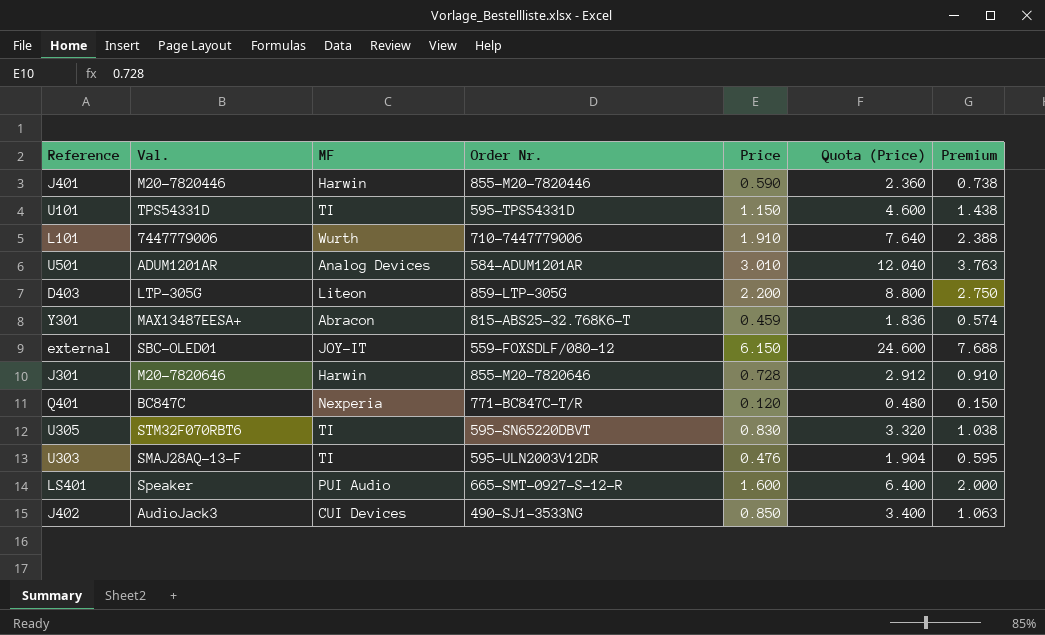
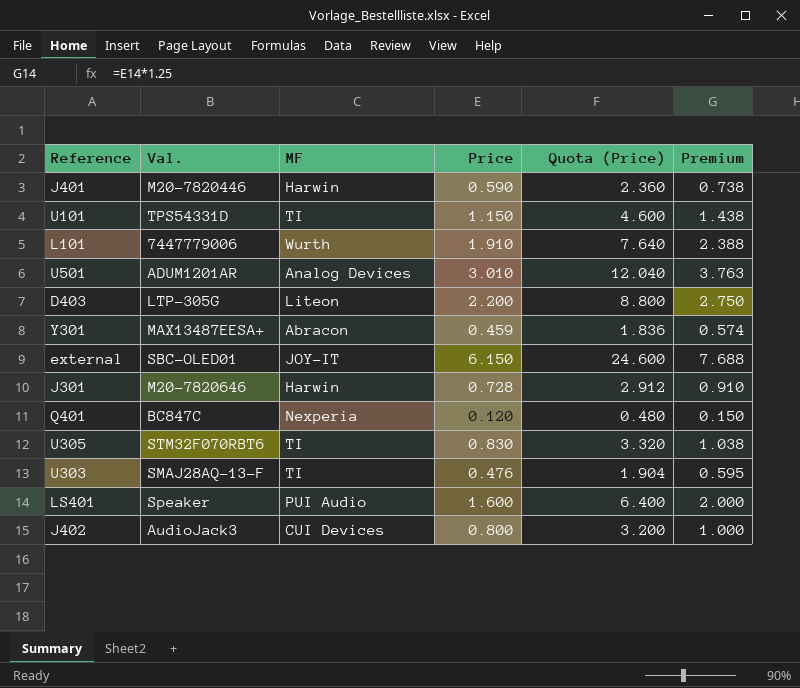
column Order Nr. | position: 4 -> none
J402 | Price: 0.850 -> 0.800
J402 | Quota (Price): 3.400 -> 3.200
J402 | Premium: 1.063 -> 1.000

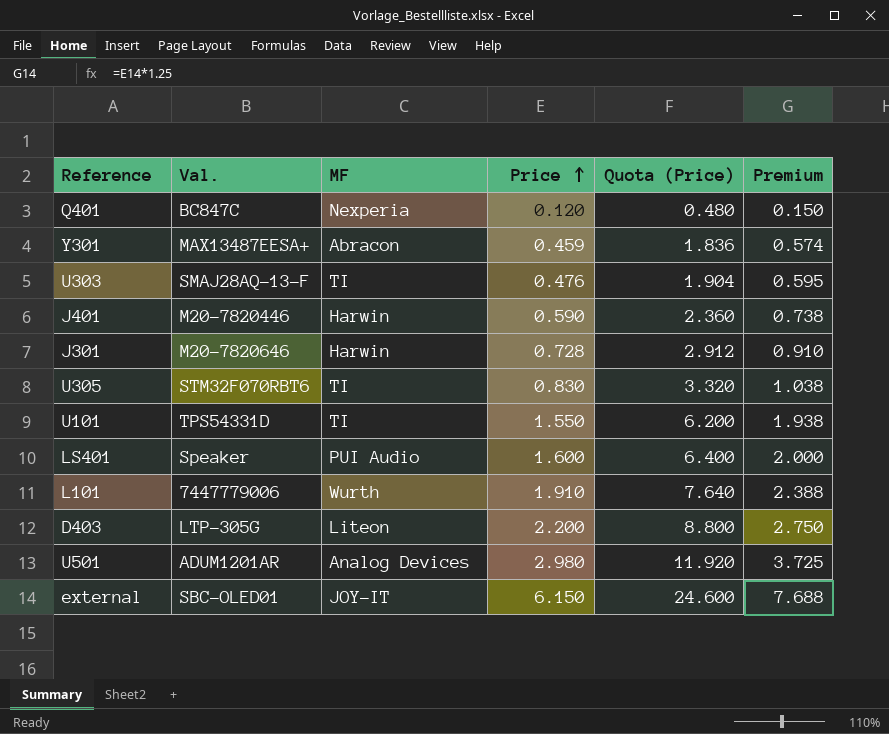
row order: none -> Price ascending
row J402: AudioJack3 | CUI Devices | 0.800 | 3.200 | 1.000 -> none
U101 | Price: 1.150 -> 1.550
U101 | Quota (Price): 4.600 -> 6.200
U101 | Premium: 1.438 -> 1.938
U501 | Price: 3.010 -> 2.980
U501 | Quota (Price): 12.040 -> 11.920
U501 | Premium: 3.763 -> 3.725

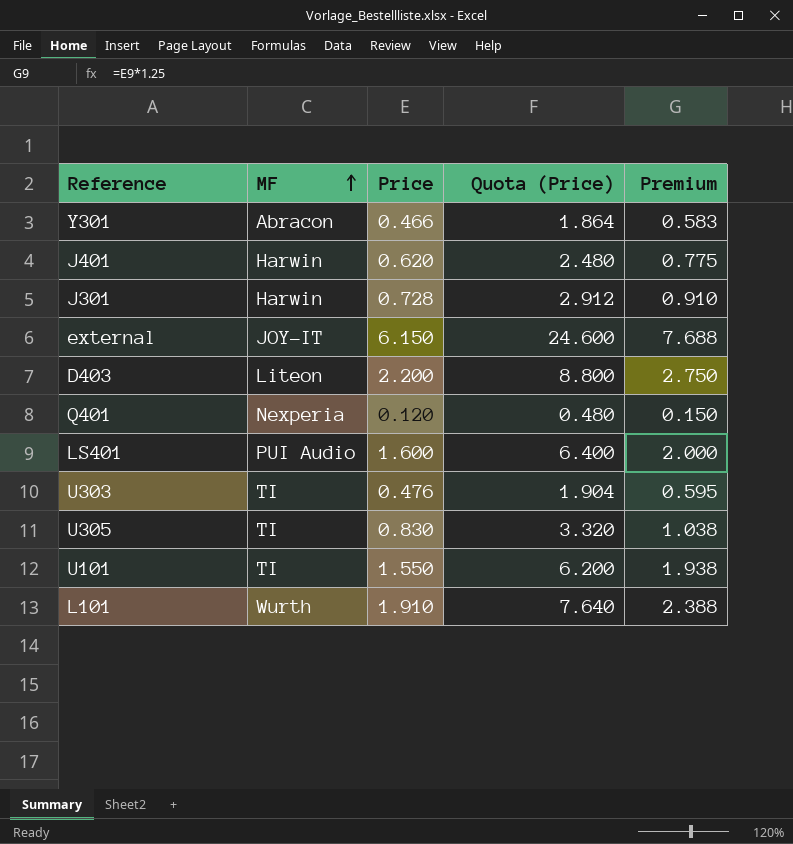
row order: Price ascending -> MF ascending
column Val. | position: 2 -> none
row U501: ADUM1201AR | Analog Devices | 2.980 | 11.920 | 3.725 -> none
Y301 | Price: 0.459 -> 0.466
Y301 | Quota (Price): 1.836 -> 1.864
Y301 | Premium: 0.574 -> 0.583
J401 | Price: 0.590 -> 0.620
J401 | Quota (Price): 2.360 -> 2.480
J401 | Premium: 0.738 -> 0.775

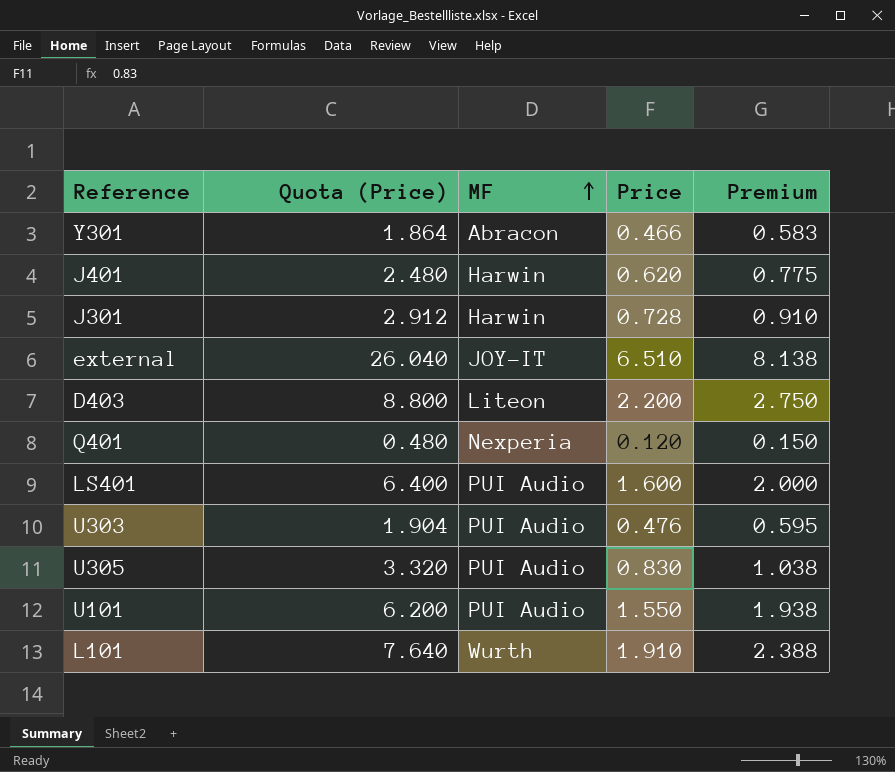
column Quota (Price) | position: 4 -> 2
external | Quota (Price): 24.600 -> 26.040
external | Price: 6.150 -> 6.510
external | Premium: 7.688 -> 8.138
U303 | MF: TI -> PUI Audio
U305 | MF: TI -> PUI Audio
U101 | MF: TI -> PUI Audio

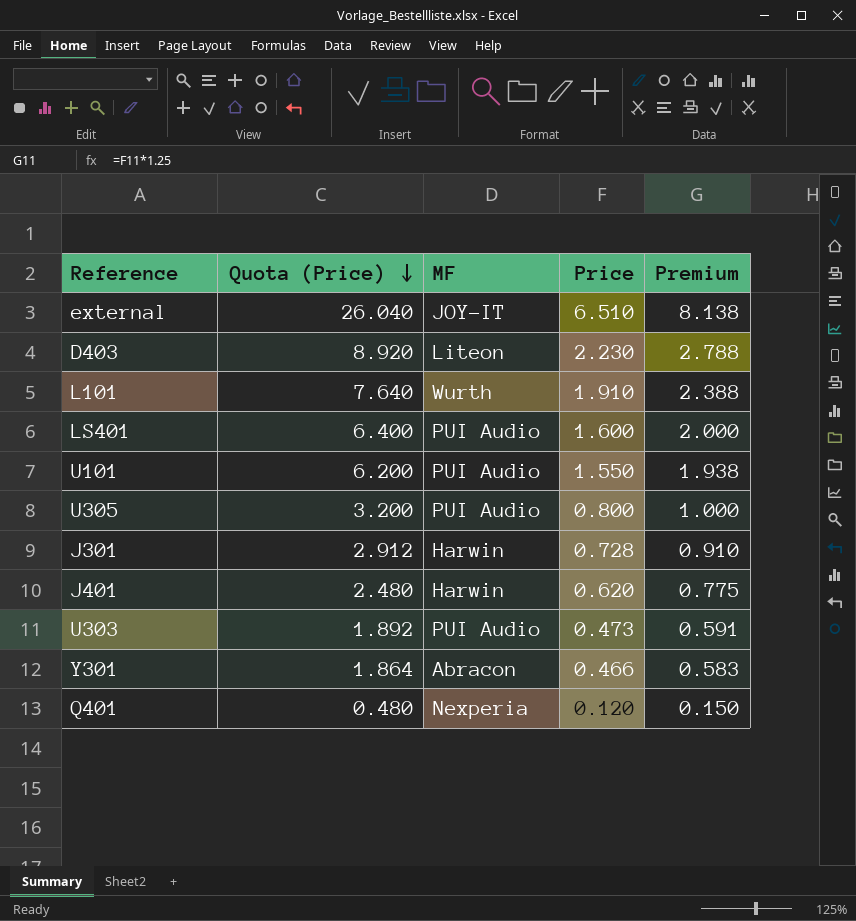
row order: MF ascending -> Quota (Price) descending
D403 | Quota (Price): 8.800 -> 8.920
D403 | Price: 2.200 -> 2.230
D403 | Premium: 2.750 -> 2.788
U305 | Quota (Price): 3.320 -> 3.200
U305 | Price: 0.830 -> 0.800
U305 | Premium: 1.038 -> 1.000
U303 | Quota (Price): 1.904 -> 1.892
U303 | Price: 0.476 -> 0.473
U303 | Premium: 0.595 -> 0.591

